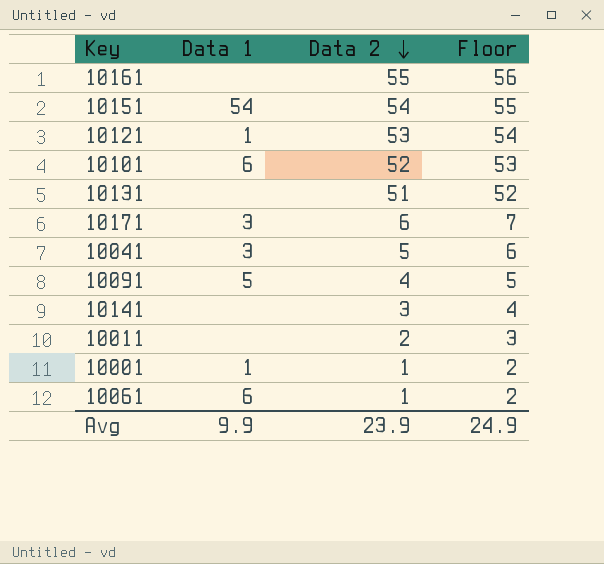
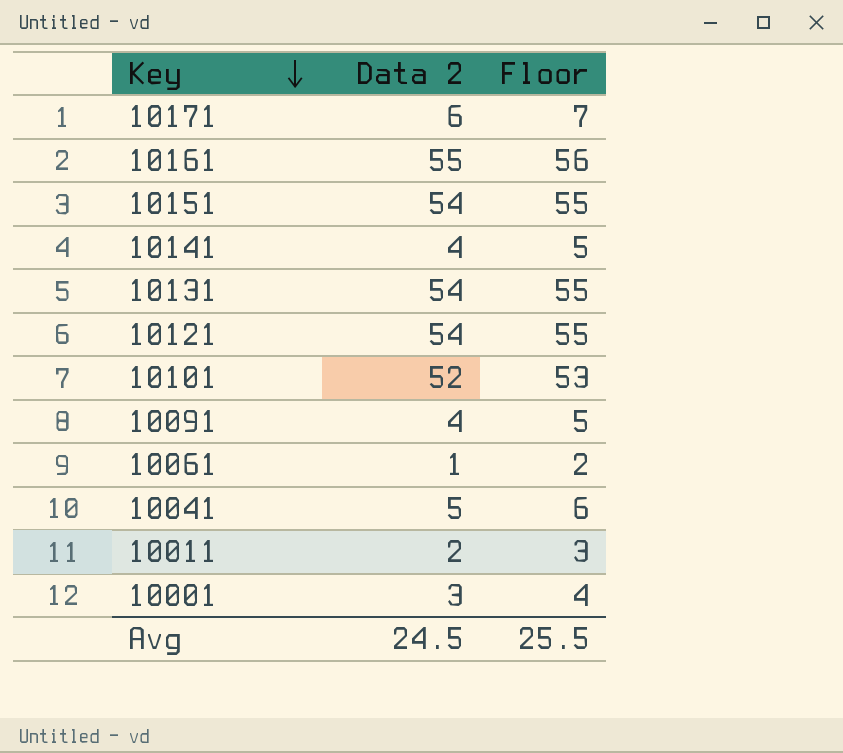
row order: Data 2 descending -> Key descending
column Data 1 | position: 2 -> none
10141 | Data 2: 3 -> 4
10141 | Floor: 4 -> 5
10131 | Data 2: 51 -> 54
10131 | Floor: 52 -> 55
10121 | Data 2: 53 -> 54
10121 | Floor: 54 -> 55
10001 | Data 2: 1 -> 3
10001 | Floor: 2 -> 4
Avg | Data 2: 23.9 -> 24.5
Avg | Floor: 24.9 -> 25.5

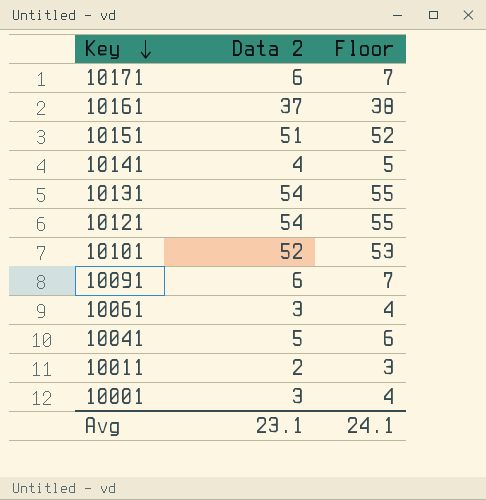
10161 | Data 2: 55 -> 37
10161 | Floor: 56 -> 38
10151 | Data 2: 54 -> 51
10151 | Floor: 55 -> 52
10091 | Data 2: 4 -> 6
10091 | Floor: 5 -> 7
10061 | Data 2: 1 -> 3
10061 | Floor: 2 -> 4
Avg | Data 2: 24.5 -> 23.1
Avg | Floor: 25.5 -> 24.1

